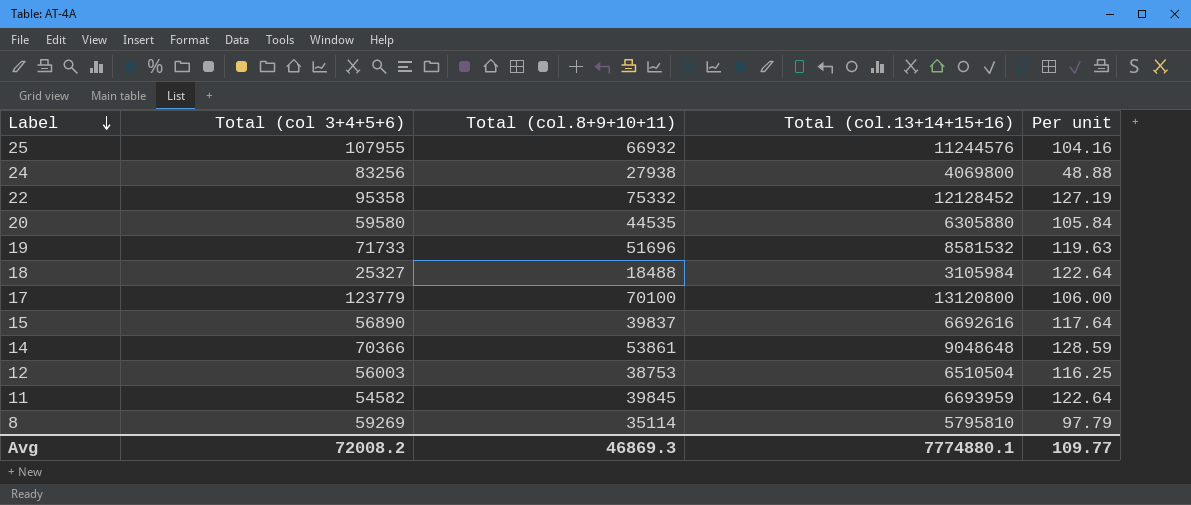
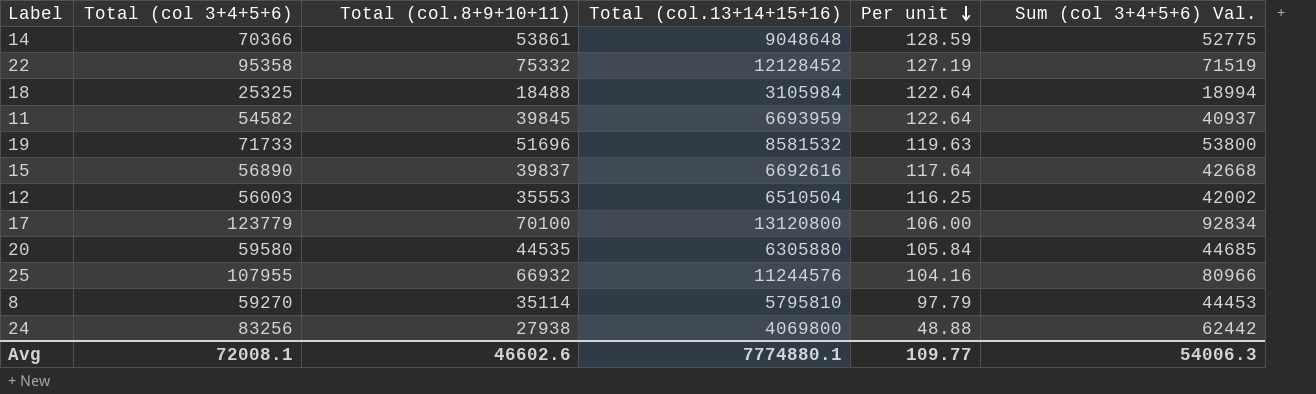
row order: Label descending -> Per unit descending
column Sum (col 3+4+5+6) Val. | formula: none -> [Total (col 3+4+5+6)] * 0.75
18 | Total (col 3+4+5+6): 25327 -> 25325
12 | Total (col.8+9+10+11): 38753 -> 35553
8 | Total (col 3+4+5+6): 59269 -> 59270
Avg | Total (col 3+4+5+6): 72008.2 -> 72008.1
Avg | Total (col.8+9+10+11): 46869.3 -> 46602.6

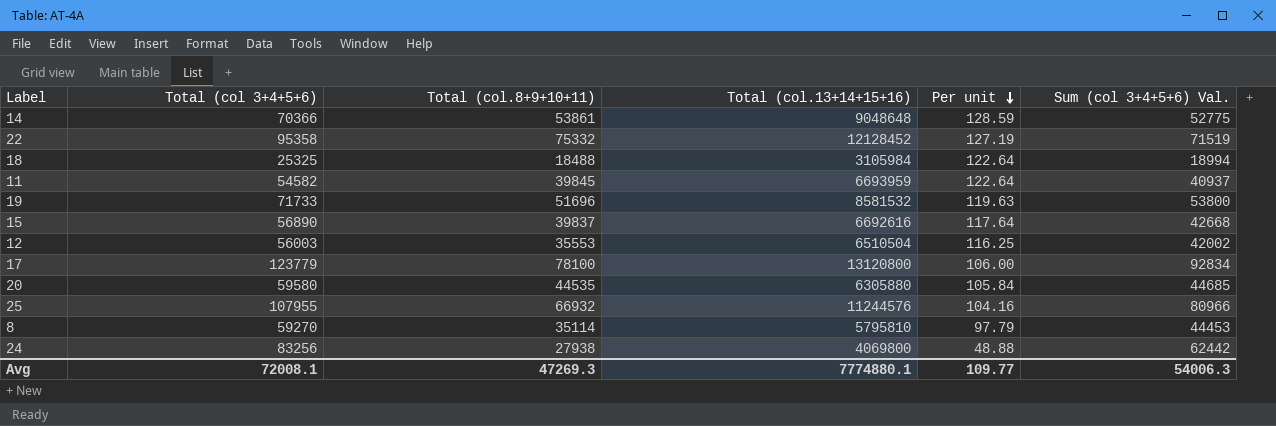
17 | Total (col.8+9+10+11): 70100 -> 78100
Avg | Total (col.8+9+10+11): 46602.6 -> 47269.3

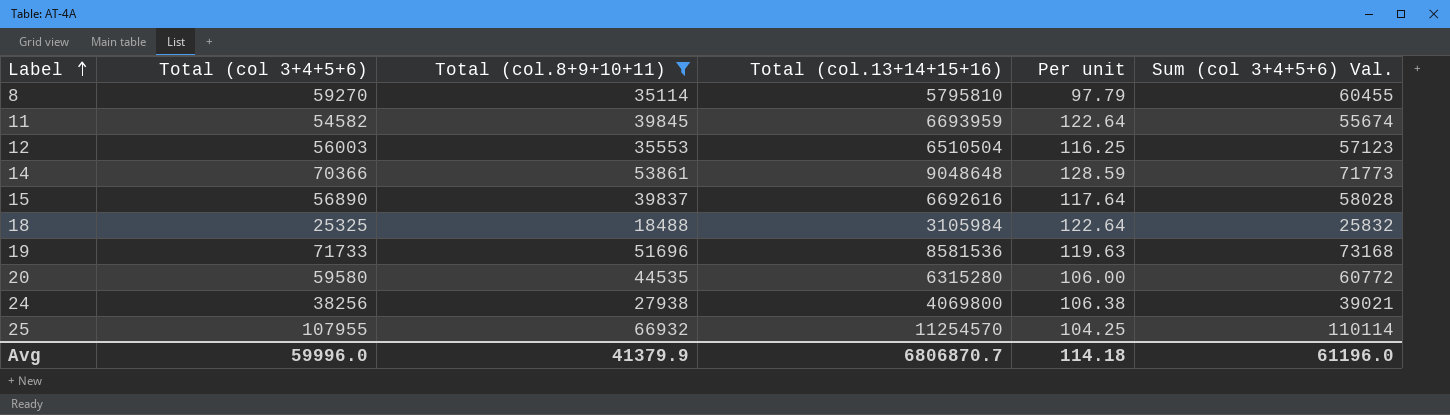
filter: none -> Total (col.8+9+10+11) <= 66932
row order: Per unit descending -> Label ascending
column Sum (col 3+4+5+6) Val. | formula: [Total (col 3+4+5+6)] * 0.75 -> [Total (col 3+4+5+6)] * 1.02
19 | Total (col.13+14+15+16): 8581532 -> 8581536
20 | Total (col.13+14+15+16): 6305880 -> 6315280
20 | Per unit: 105.84 -> 106.00
24 | Total (col 3+4+5+6): 83256 -> 38256
24 | Per unit: 48.88 -> 106.38
25 | Total (col.13+14+15+16): 11244576 -> 11254570
25 | Per unit: 104.16 -> 104.25
Avg | Total (col 3+4+5+6): 72008.1 -> 59996.0
Avg | Total (col.8+9+10+11): 47269.3 -> 41379.9
Avg | Total (col.13+14+15+16): 7774880.1 -> 6806870.7
Avg | Per unit: 109.77 -> 114.18
Avg | Sum (col 3+4+5+6) Val.: 54006.3 -> 61196.0

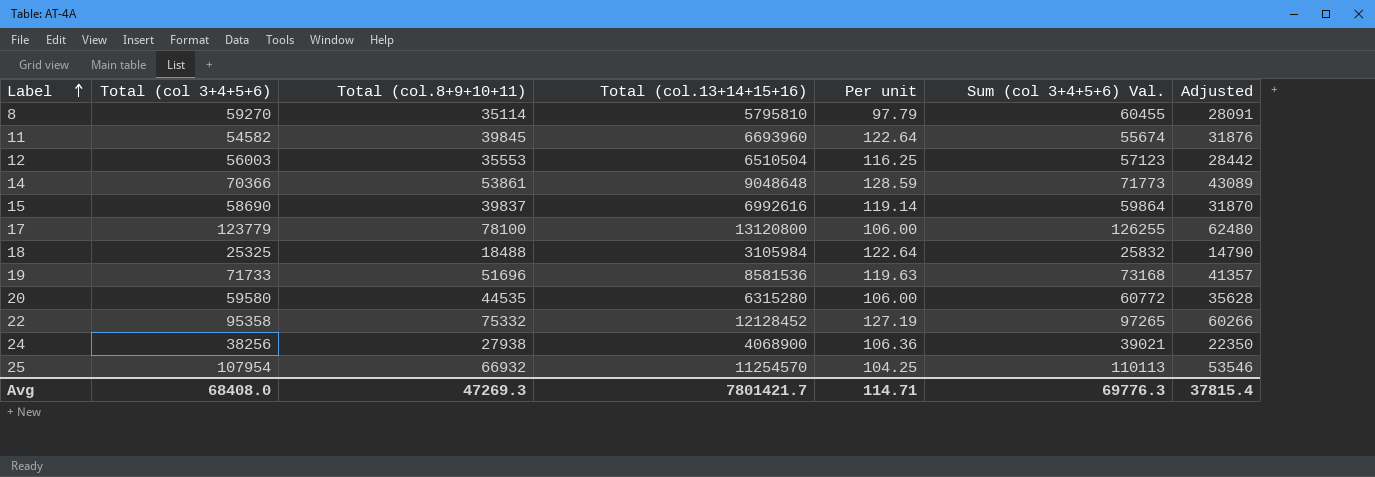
filter: Total (col.8+9+10+11) <= 66932 -> none
column Adjusted | formula: none -> [Total (col.8+9+10+11)] * 0.8
11 | Total (col.13+14+15+16): 6693959 -> 6693960
15 | Total (col 3+4+5+6): 56890 -> 58690
15 | Total (col.13+14+15+16): 6692616 -> 6992616
15 | Per unit: 117.64 -> 119.14
15 | Sum (col 3+4+5+6) Val.: 58028 -> 59864
24 | Total (col.13+14+15+16): 4069800 -> 4068900
24 | Per unit: 106.38 -> 106.36
25 | Total (col 3+4+5+6): 107955 -> 107954
25 | Sum (col 3+4+5+6) Val.: 110114 -> 110113
Avg | Total (col 3+4+5+6): 59996.0 -> 68408.0
Avg | Total (col.8+9+10+11): 41379.9 -> 47269.3
Avg | Total (col.13+14+15+16): 6806870.7 -> 7801421.7
Avg | Per unit: 114.18 -> 114.71
Avg | Sum (col 3+4+5+6) Val.: 61196.0 -> 69776.3

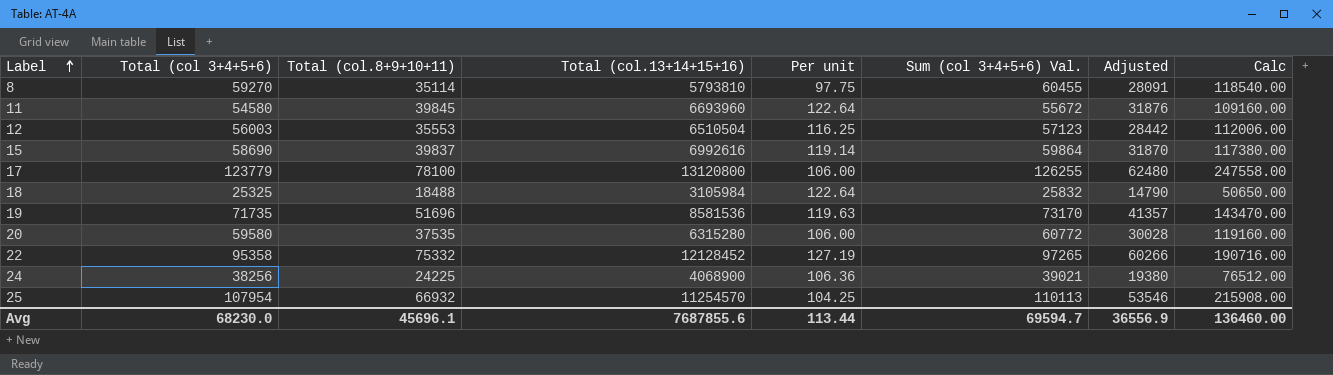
column Calc | formula: none -> [Total (col 3+4+5+6)] * 2
row 14: 70366 | 53861 | 9048648 | 128.59 | 71773 | 43089 -> none
8 | Total (col.13+14+15+16): 5795810 -> 5793810
8 | Per unit: 97.79 -> 97.75
11 | Total (col 3+4+5+6): 54582 -> 54580
11 | Sum (col 3+4+5+6) Val.: 55674 -> 55672
19 | Total (col 3+4+5+6): 71733 -> 71735
19 | Sum (col 3+4+5+6) Val.: 73168 -> 73170
20 | Total (col.8+9+10+11): 44535 -> 37535
20 | Adjusted: 35628 -> 30028
24 | Total (col.8+9+10+11): 27938 -> 24225
24 | Adjusted: 22350 -> 19380
Avg | Total (col 3+4+5+6): 68408.0 -> 68230.0
Avg | Total (col.8+9+10+11): 47269.3 -> 45696.1
Avg | Total (col.13+14+15+16): 7801421.7 -> 7687855.6
Avg | Per unit: 114.71 -> 113.44
Avg | Sum (col 3+4+5+6) Val.: 69776.3 -> 69594.7
Avg | Adjusted: 37815.4 -> 36556.9

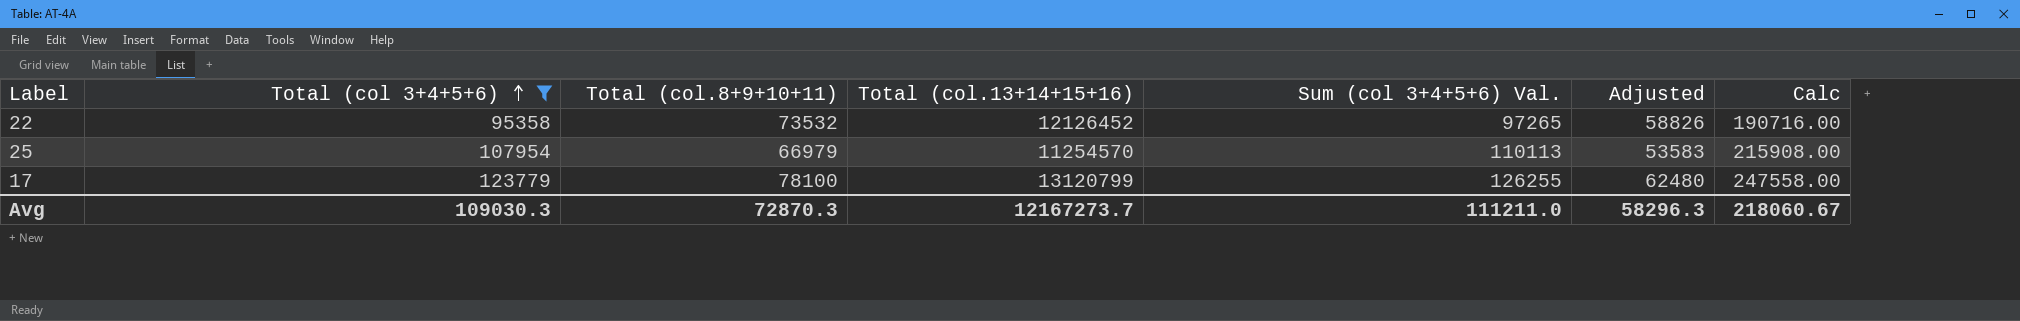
filter: none -> Total (col 3+4+5+6) >= 95358
row order: Label ascending -> Total (col 3+4+5+6) ascending
column Per unit | formula: [Total (col.13+14+15+16)] / [Total (col 3+4+5+6)] -> none
22 | Total (col.8+9+10+11): 75332 -> 73532
22 | Total (col.13+14+15+16): 12128452 -> 12126452
22 | Adjusted: 60266 -> 58826
25 | Total (col.8+9+10+11): 66932 -> 66979
25 | Adjusted: 53546 -> 53583
17 | Total (col.13+14+15+16): 13120800 -> 13120799
Avg | Total (col 3+4+5+6): 68230.0 -> 109030.3
Avg | Total (col.8+9+10+11): 45696.1 -> 72870.3
Avg | Total (col.13+14+15+16): 7687855.6 -> 12167273.7
Avg | Sum (col 3+4+5+6) Val.: 69594.7 -> 111211.0
Avg | Adjusted: 36556.9 -> 58296.3
Avg | Calc: 136460.00 -> 218060.67

